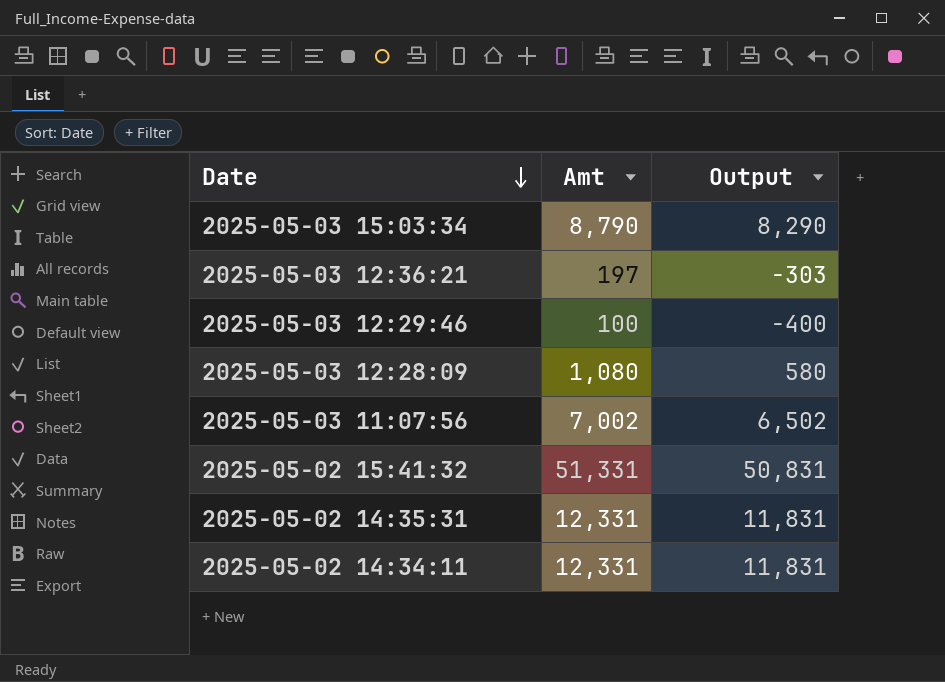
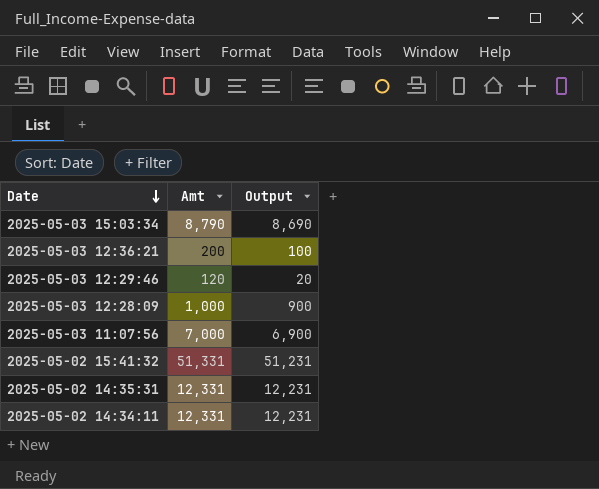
column Output | formula: [Amt] - 500 -> [Amt] - 100
2025-05-03 12:36:21 | Amt: 197 -> 200
2025-05-03 12:29:46 | Amt: 100 -> 120
2025-05-03 12:28:09 | Amt: 1,080 -> 1,000
2025-05-03 11:07:56 | Amt: 7,002 -> 7,000

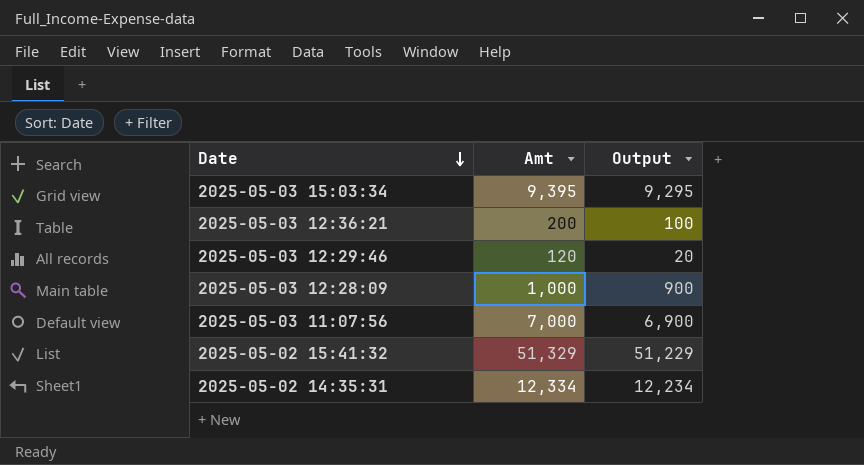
row 2025-05-02 14:34:11: 12,331 | 12,231 -> none
2025-05-03 15:03:34 | Amt: 8,790 -> 9,395
2025-05-03 15:03:34 | Output: 8,690 -> 9,295
2025-05-02 15:41:32 | Amt: 51,331 -> 51,329
2025-05-02 15:41:32 | Output: 51,231 -> 51,229
2025-05-02 14:35:31 | Amt: 12,331 -> 12,334
2025-05-02 14:35:31 | Output: 12,231 -> 12,234

